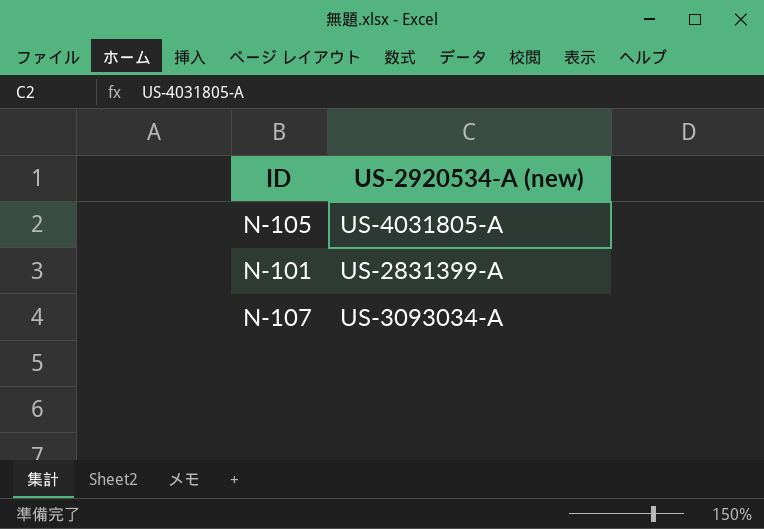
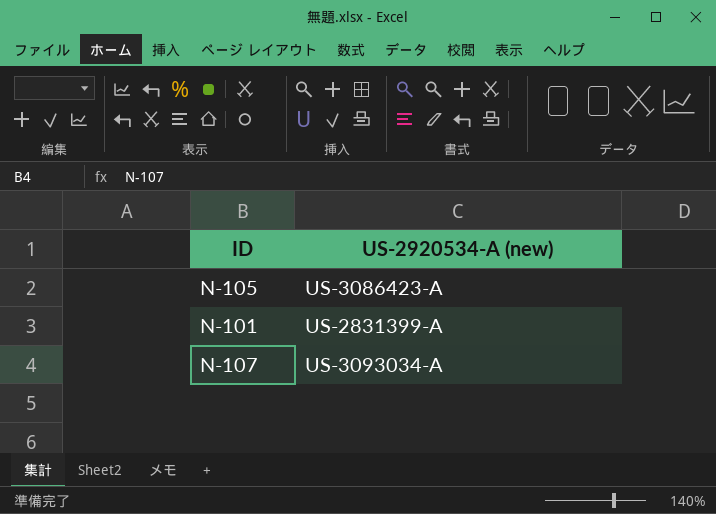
N-105 | US-2920534-A (new): US-4031805-A -> US-3086423-A

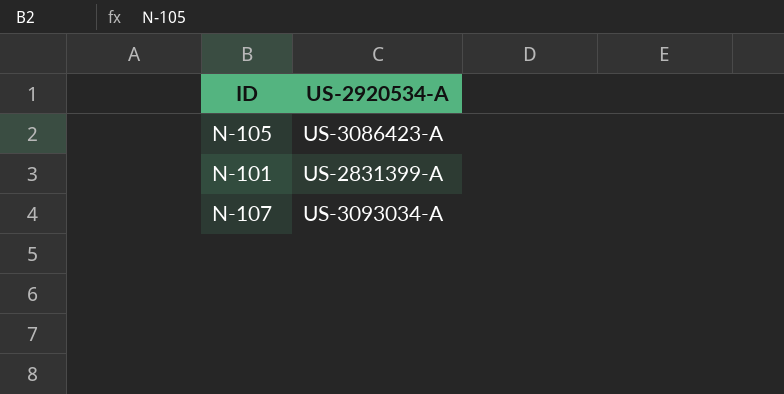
column name: US-2920534-A (new) -> US-2920534-A

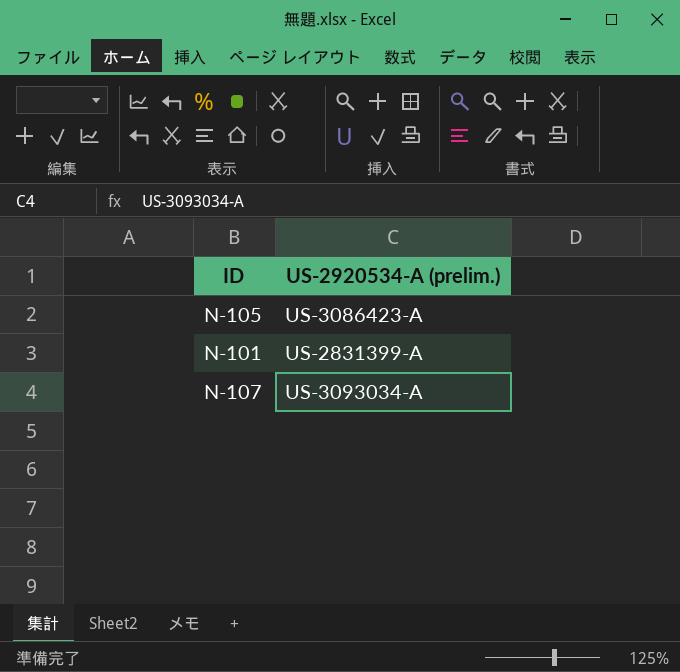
column name: US-2920534-A -> US-2920534-A (prelim.)

